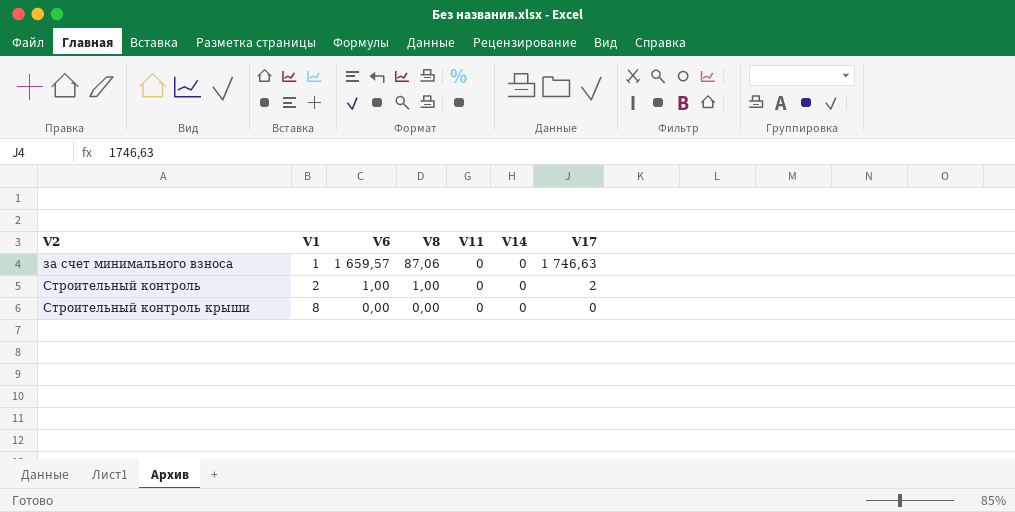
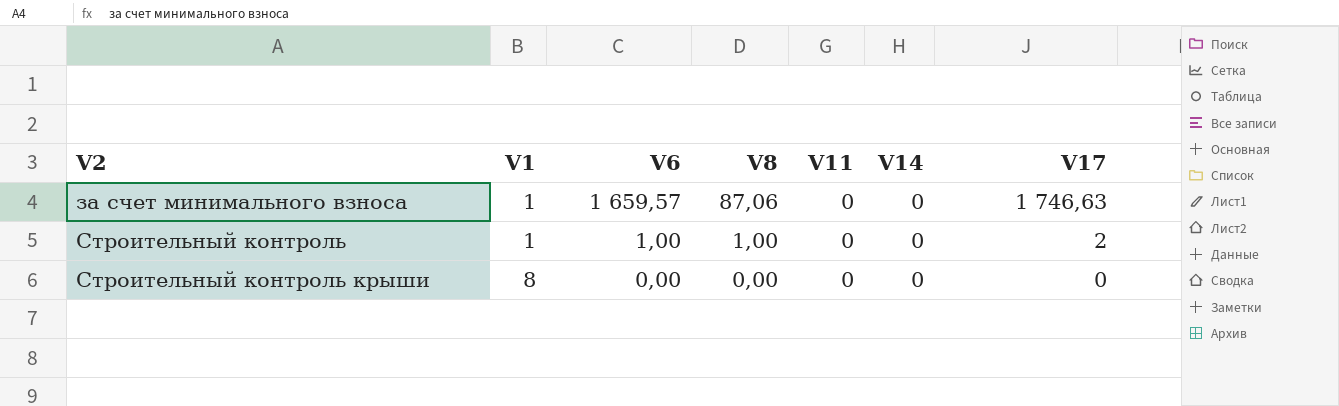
Строительный контроль | V1: 2 -> 1

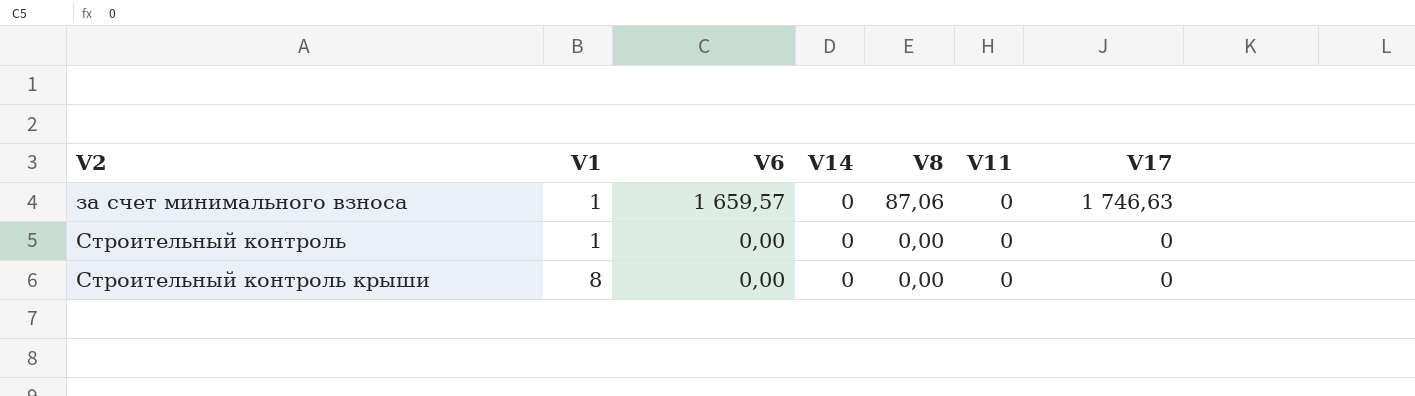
column V14 | position: 6 -> 4
Строительный контроль | V6: 1,00 -> 0,00
Строительный контроль | V8: 1,00 -> 0,00
Строительный контроль | V17: 2 -> 0

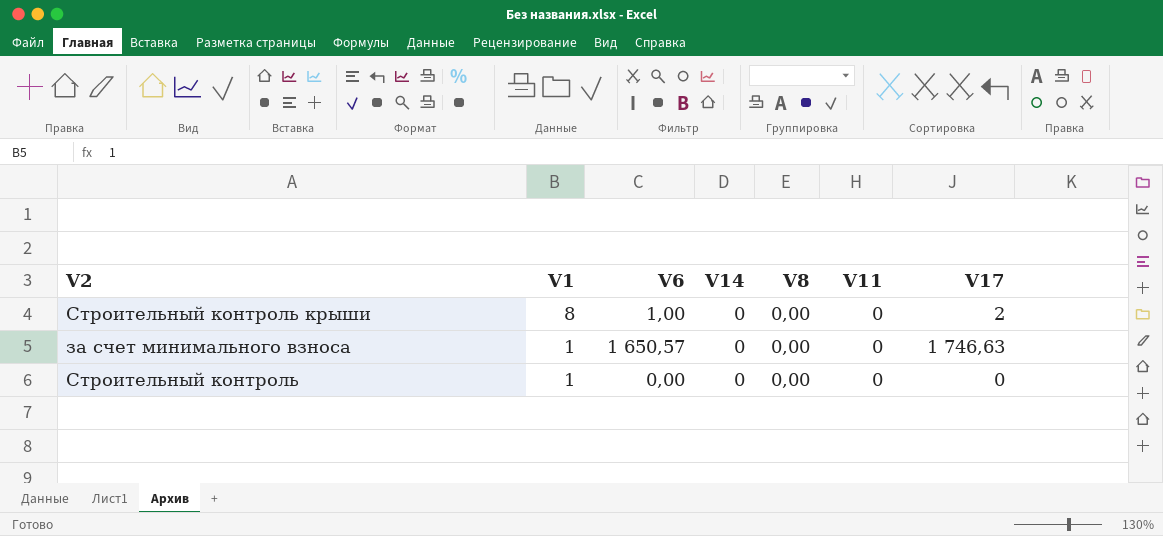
row order: V2 ascending -> V1 descending
Строительный контроль крыши | V6: 0,00 -> 1,00
Строительный контроль крыши | V17: 0 -> 2
за счет минимального взноса | V6: 1 659,57 -> 1 650,57
за счет минимального взноса | V8: 87,06 -> 0,00

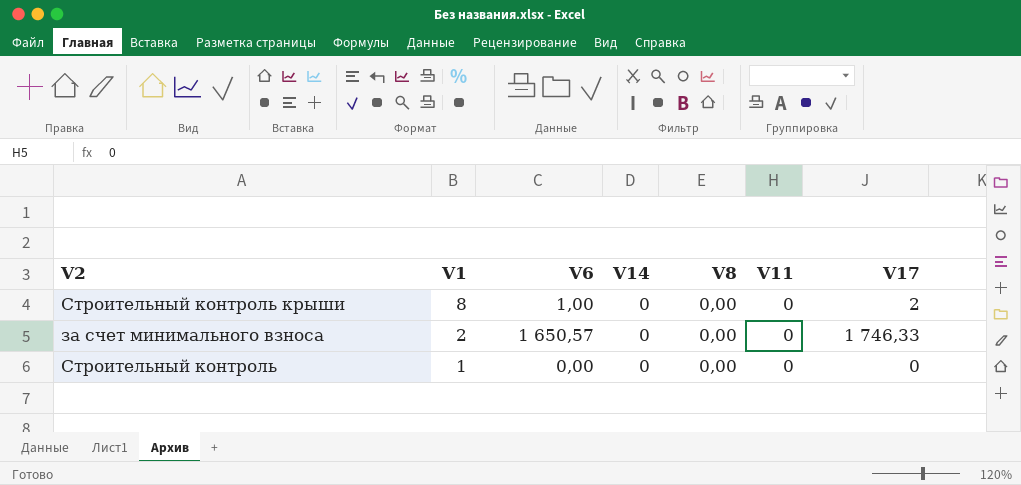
за счет минимального взноса | V1: 1 -> 2
за счет минимального взноса | V17: 1 746,63 -> 1 746,33

